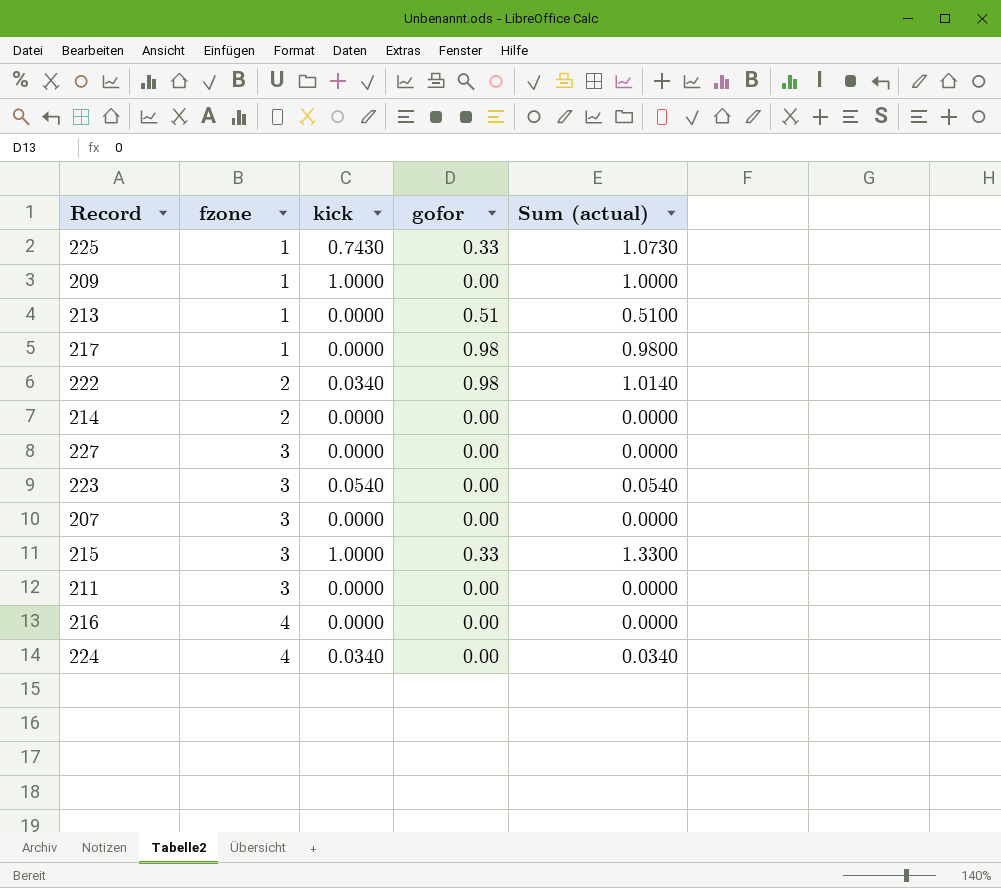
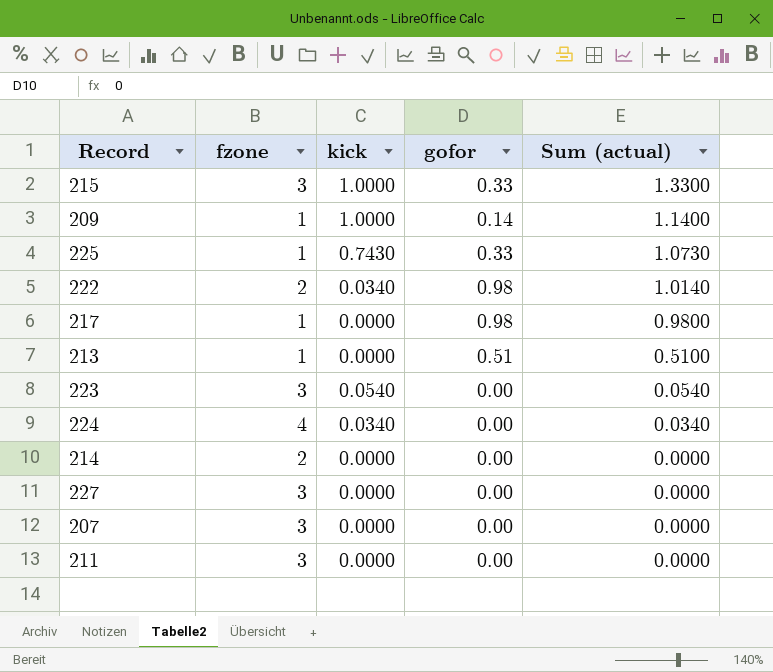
row order: fzone ascending -> Sum (actual) descending
row 216: 4 | 0.0000 | 0.00 | 0.0000 -> none
209 | gofor: 0.00 -> 0.14
209 | Sum (actual): 1.0000 -> 1.1400

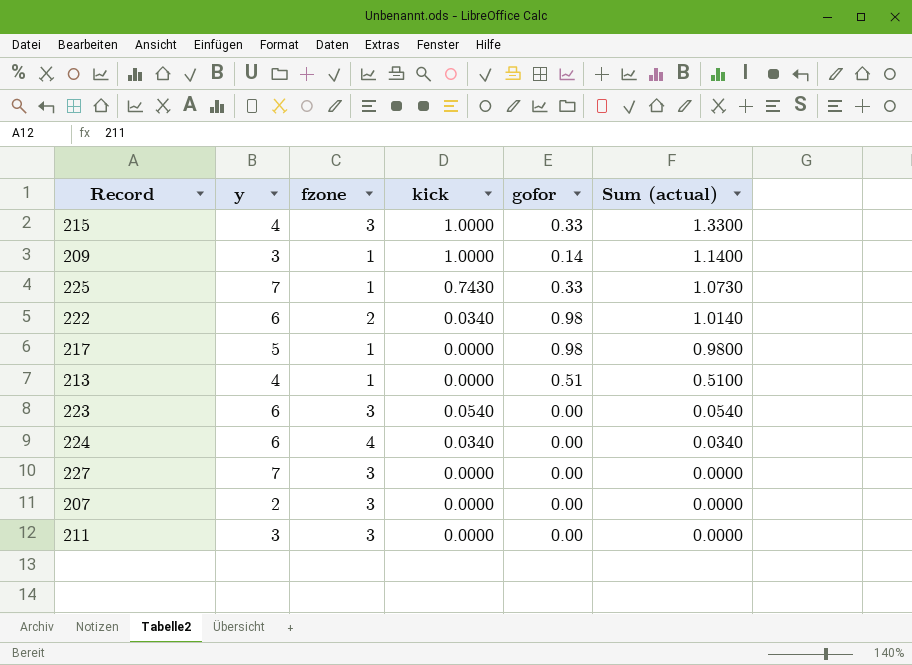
column y | position: none -> 2
row 214: 2 | 0.0000 | 0.00 | 0.0000 -> none

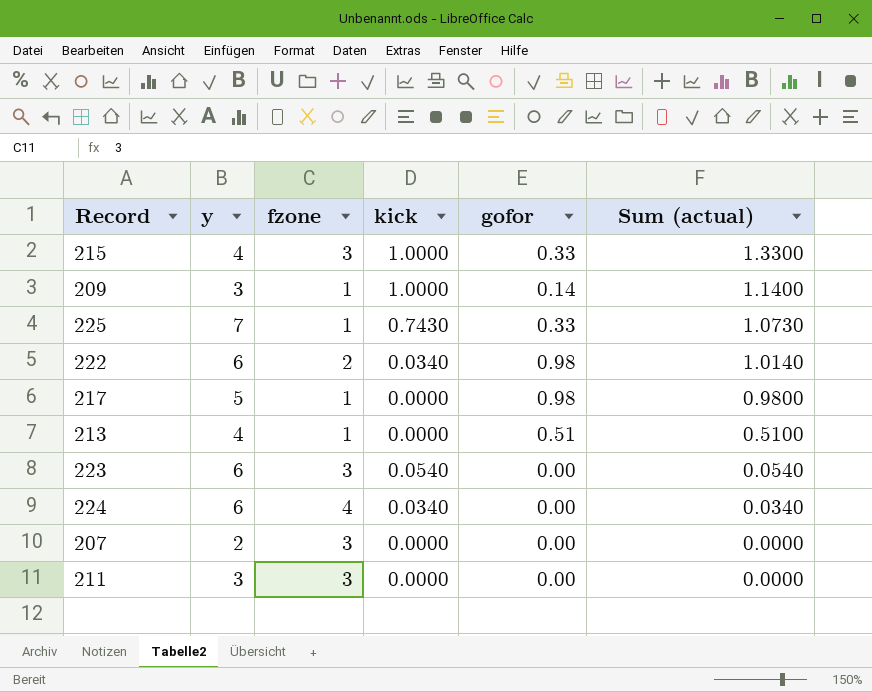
row 227: 7 | 3 | 0.0000 | 0.00 | 0.0000 -> none

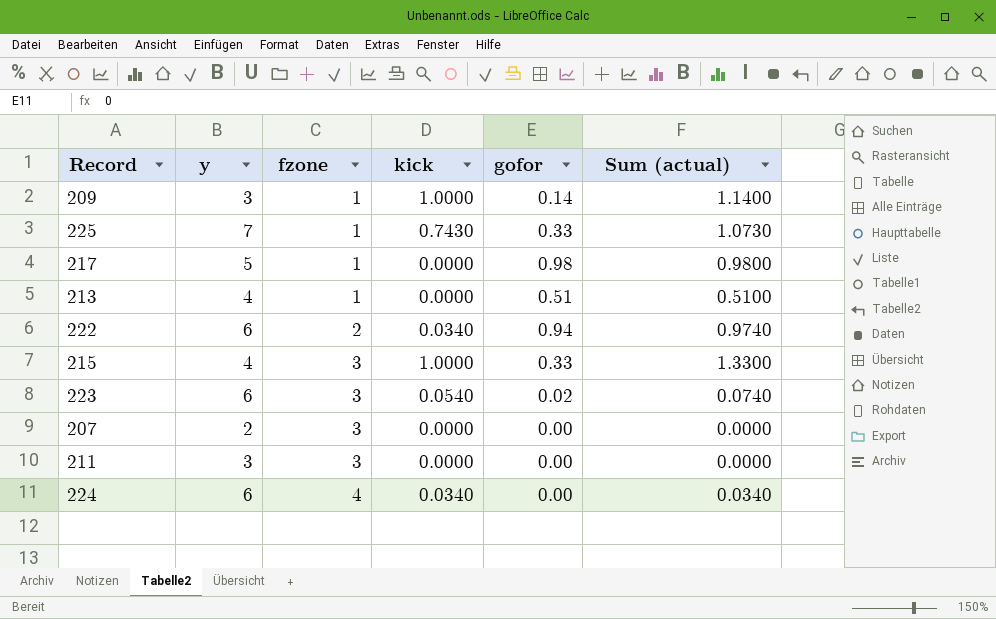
row order: Sum (actual) descending -> fzone ascending
222 | gofor: 0.98 -> 0.94
222 | Sum (actual): 1.0140 -> 0.9740
223 | gofor: 0.00 -> 0.02
223 | Sum (actual): 0.0540 -> 0.0740

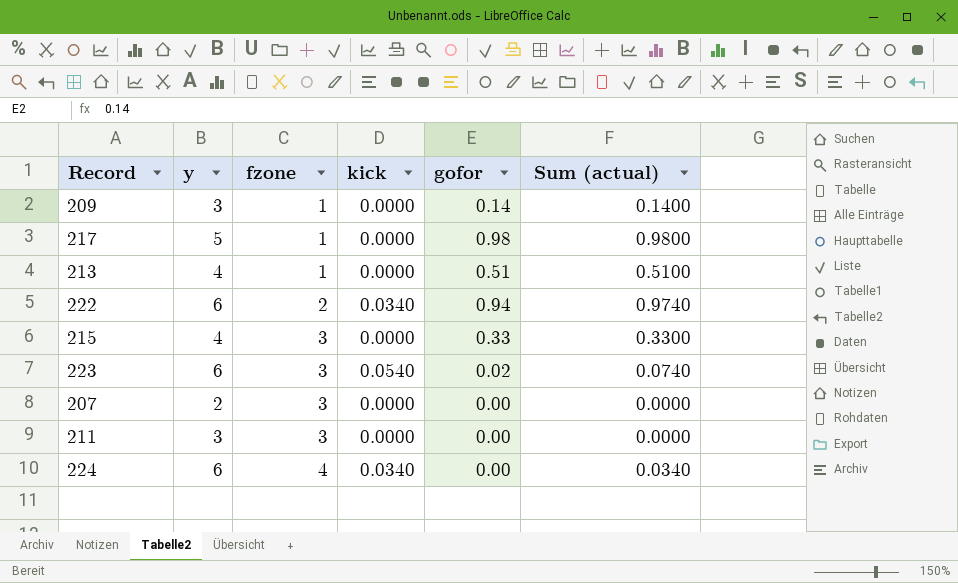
row 225: 7 | 1 | 0.7430 | 0.33 | 1.0730 -> none
209 | kick: 1.0000 -> 0.0000
209 | Sum (actual): 1.1400 -> 0.1400
215 | kick: 1.0000 -> 0.0000
215 | Sum (actual): 1.3300 -> 0.3300

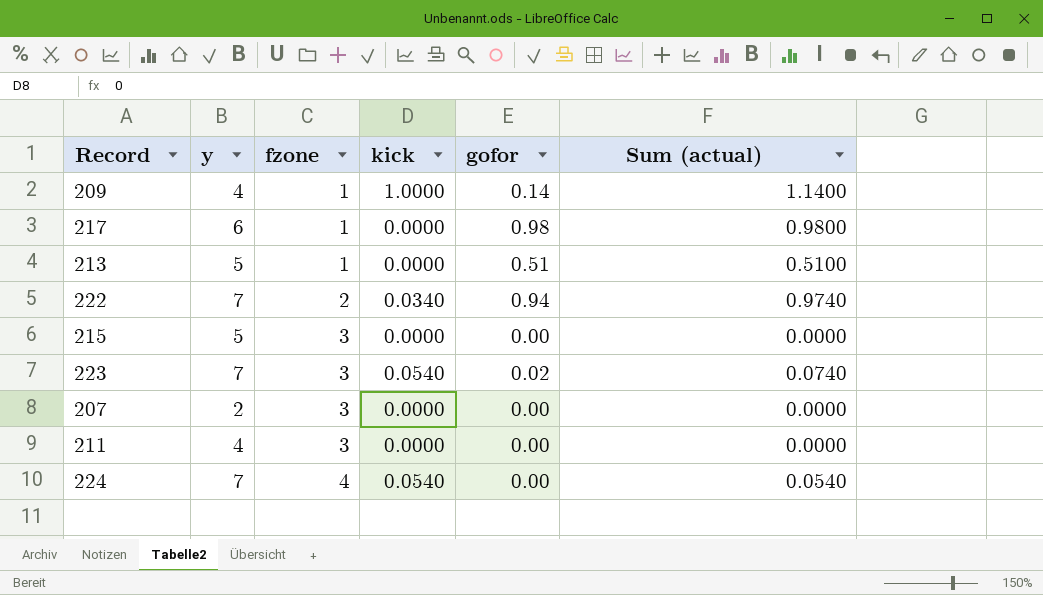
209 | y: 3 -> 4
209 | kick: 0.0000 -> 1.0000
209 | Sum (actual): 0.1400 -> 1.1400
217 | y: 5 -> 6
213 | y: 4 -> 5
222 | y: 6 -> 7
215 | y: 4 -> 5
215 | gofor: 0.33 -> 0.00
215 | Sum (actual): 0.3300 -> 0.0000
223 | y: 6 -> 7
211 | y: 3 -> 4
224 | y: 6 -> 7
224 | kick: 0.0340 -> 0.0540
224 | Sum (actual): 0.0340 -> 0.0540

